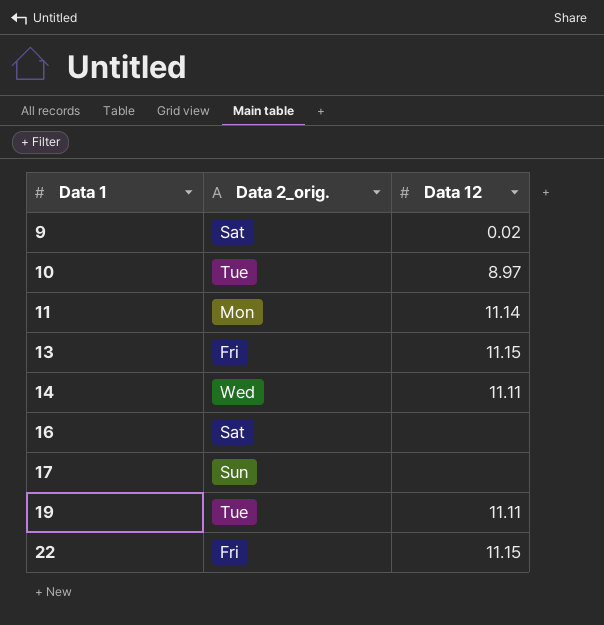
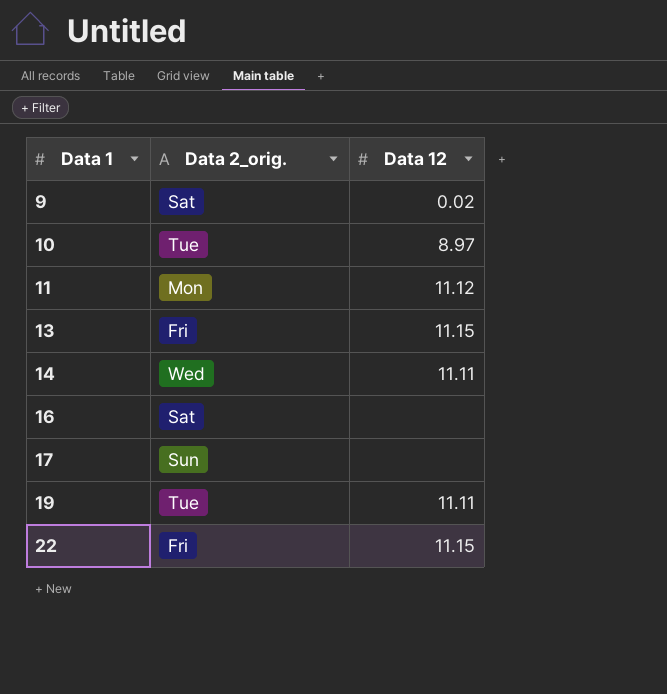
11 | Data 12: 11.14 -> 11.12

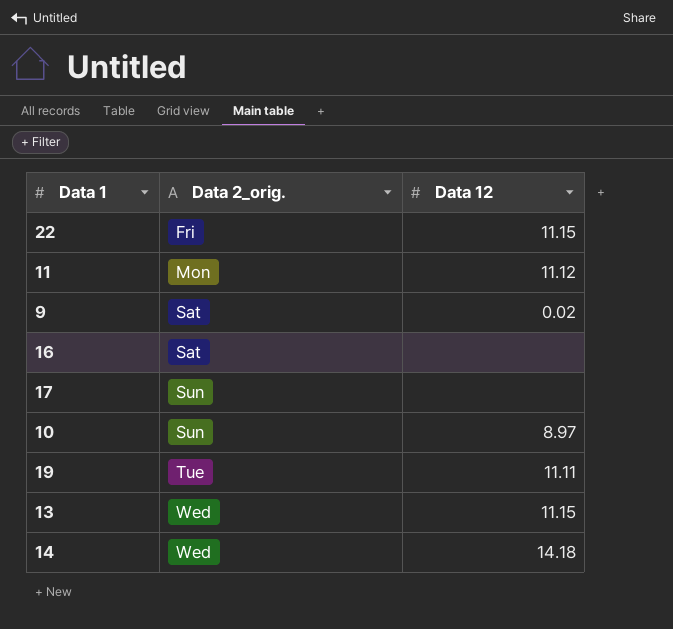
row order: Data 1 ascending -> Data 2_orig. ascending
10 | Data 2_orig.: Tue -> Sun
13 | Data 2_orig.: Fri -> Wed
14 | Data 12: 11.11 -> 14.18

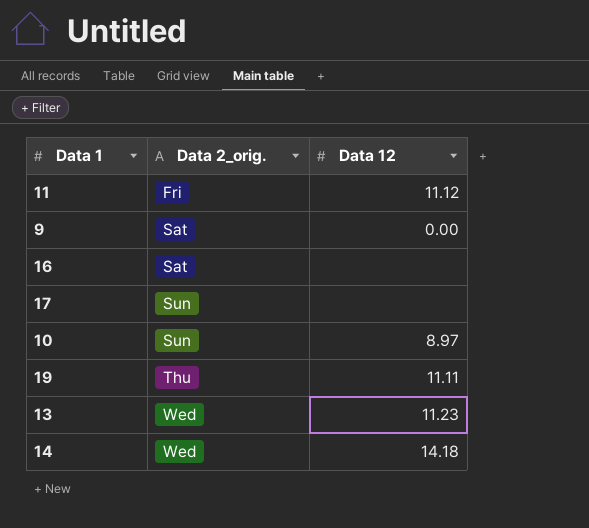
row 22: Fri | 11.15 -> none
11 | Data 2_orig.: Mon -> Fri
9 | Data 12: 0.02 -> 0.00
19 | Data 2_orig.: Tue -> Thu
13 | Data 12: 11.15 -> 11.23

